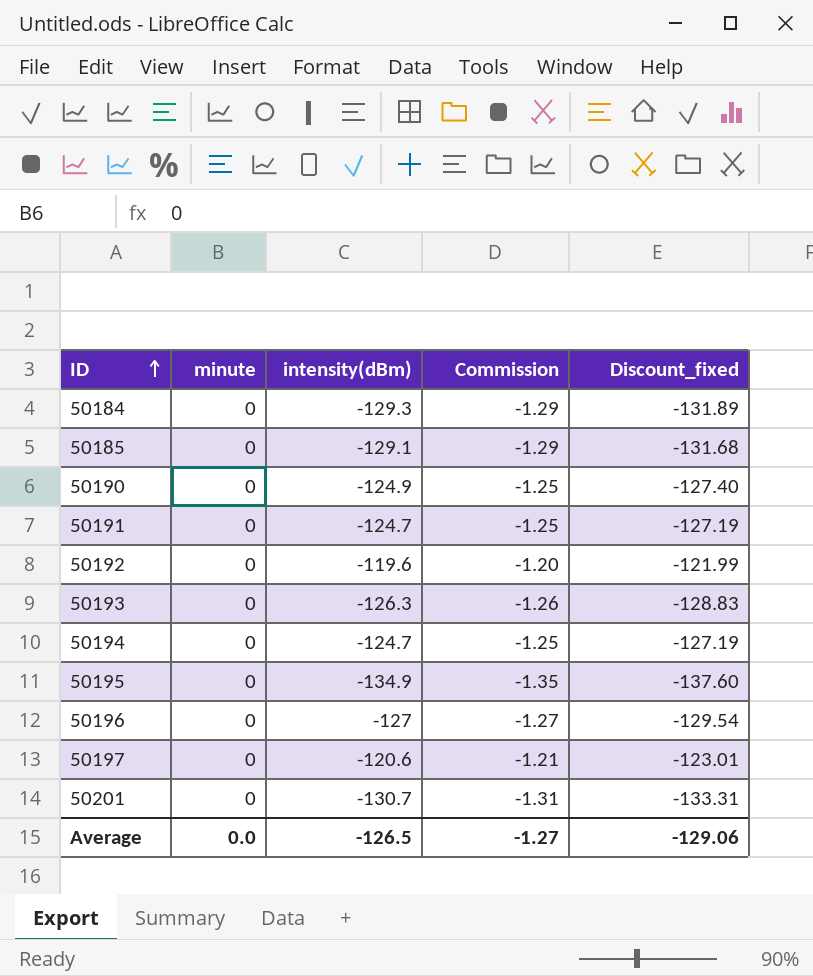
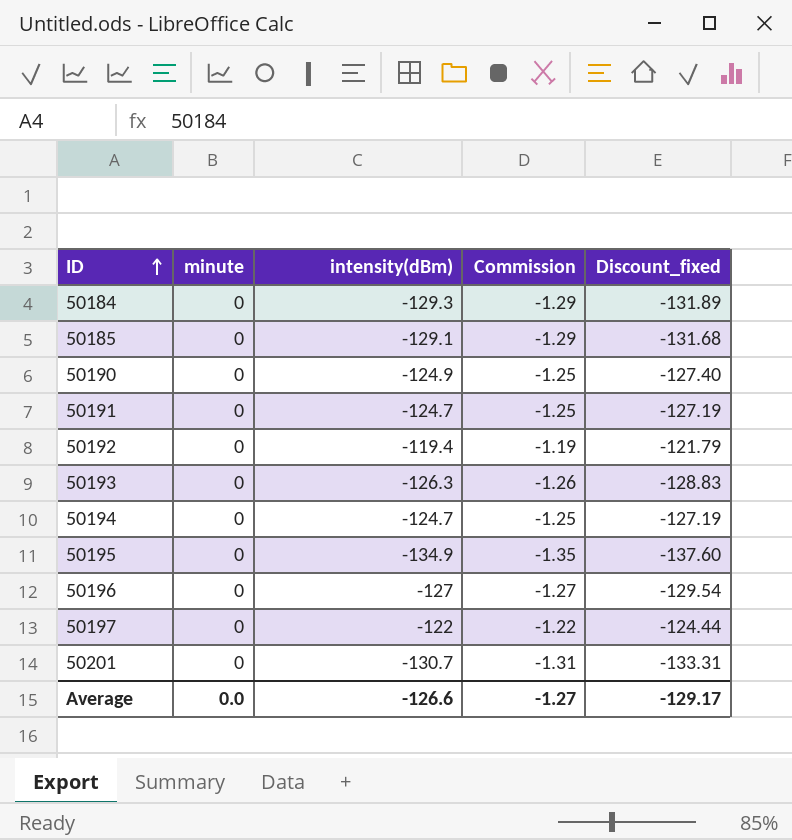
50192 | intensity(dBm): -119.6 -> -119.4
50192 | Commission: -1.20 -> -1.19
50192 | Discount_fixed: -121.99 -> -121.79
50197 | intensity(dBm): -120.6 -> -122
50197 | Commission: -1.21 -> -1.22
50197 | Discount_fixed: -123.01 -> -124.44
Average | intensity(dBm): -126.5 -> -126.6
Average | Discount_fixed: -129.06 -> -129.17

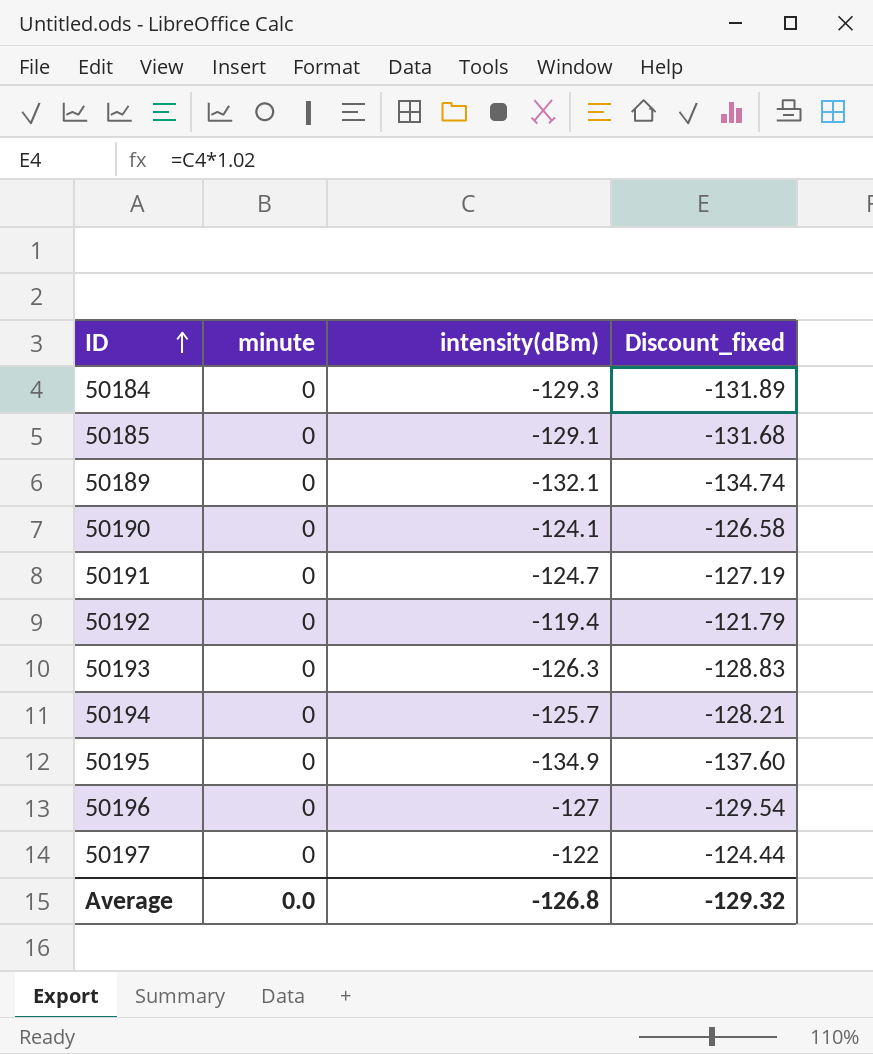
column Commission | formula: [intensity(dBm)] * 0.01 -> none
row 50201: 0 | -130.7 | -1.31 | -133.31 -> none
row 50189: none -> 0 | -132.1 | -134.74
50190 | intensity(dBm): -124.9 -> -124.1
50190 | Discount_fixed: -127.40 -> -126.58
50194 | intensity(dBm): -124.7 -> -125.7
50194 | Discount_fixed: -127.19 -> -128.21
Average | intensity(dBm): -126.6 -> -126.8
Average | Discount_fixed: -129.17 -> -129.32

